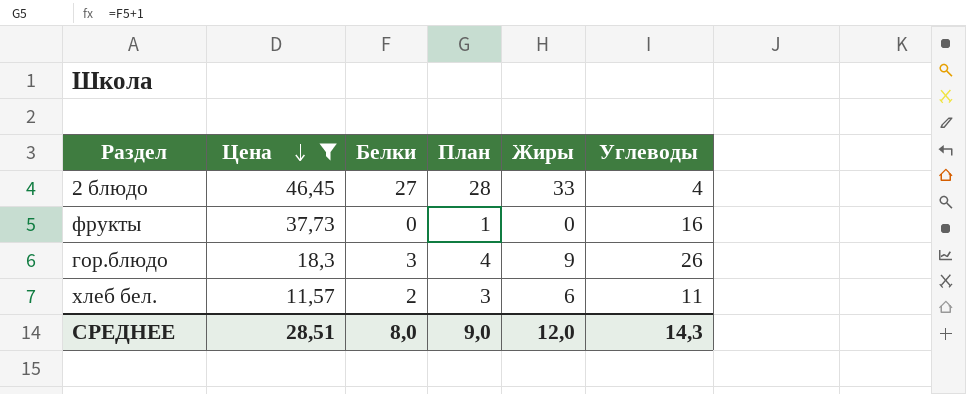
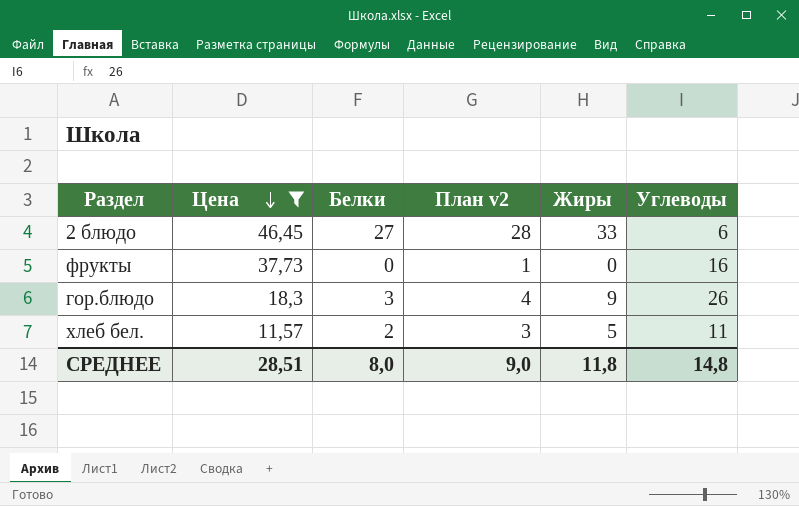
column name: План -> План v2
2 блюдо | Углеводы: 4 -> 6
хлеб бел. | Жиры: 6 -> 5
СРЕДНЕЕ | Жиры: 12,0 -> 11,8
СРЕДНЕЕ | Углеводы: 14,3 -> 14,8

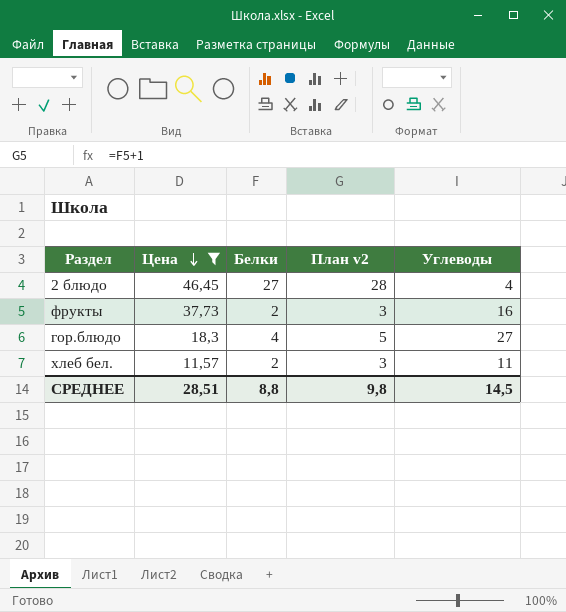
column Жиры | position: 5 -> none
2 блюдо | Углеводы: 6 -> 4
фрукты | Белки: 0 -> 2
фрукты | План v2: 1 -> 3
гор.блюдо | Белки: 3 -> 4
гор.блюдо | План v2: 4 -> 5
гор.блюдо | Углеводы: 26 -> 27
СРЕДНЕЕ | Белки: 8,0 -> 8,8
СРЕДНЕЕ | План v2: 9,0 -> 9,8
СРЕДНЕЕ | Углеводы: 14,8 -> 14,5

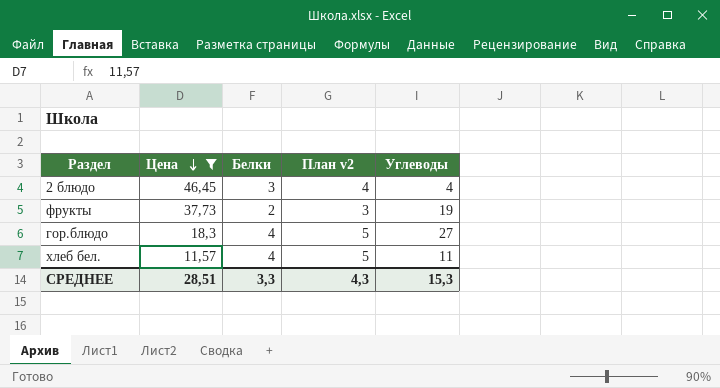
2 блюдо | Белки: 27 -> 3
2 блюдо | План v2: 28 -> 4
фрукты | Углеводы: 16 -> 19
хлеб бел. | Белки: 2 -> 4
хлеб бел. | План v2: 3 -> 5
СРЕДНЕЕ | Белки: 8,8 -> 3,3
СРЕДНЕЕ | План v2: 9,8 -> 4,3
СРЕДНЕЕ | Углеводы: 14,5 -> 15,3

